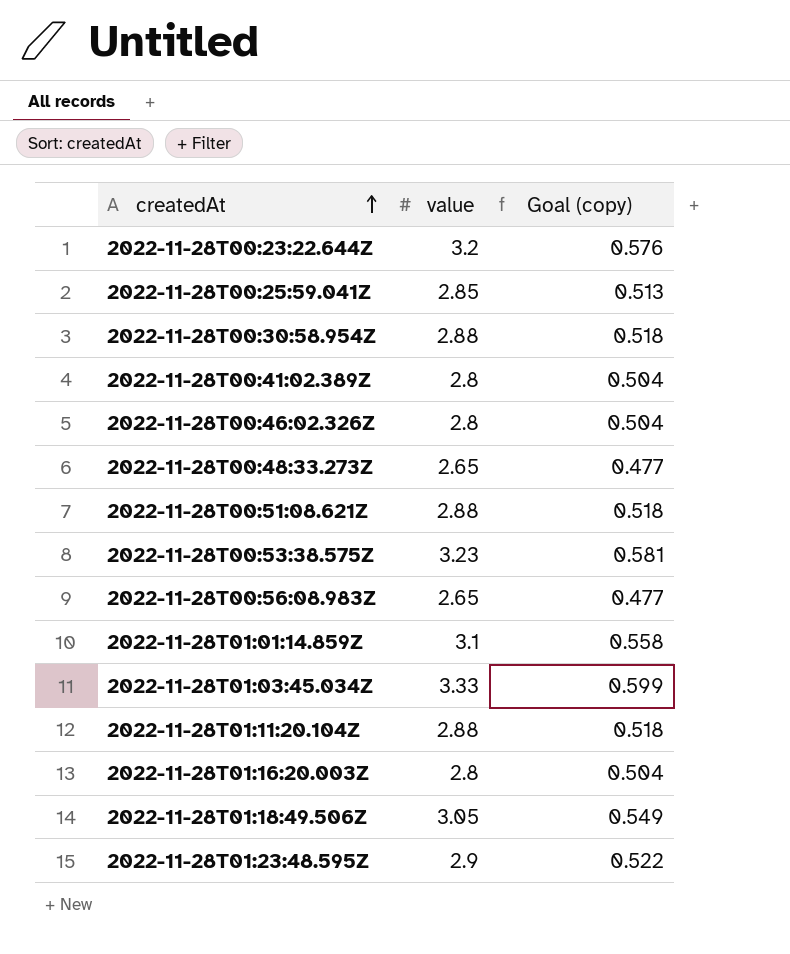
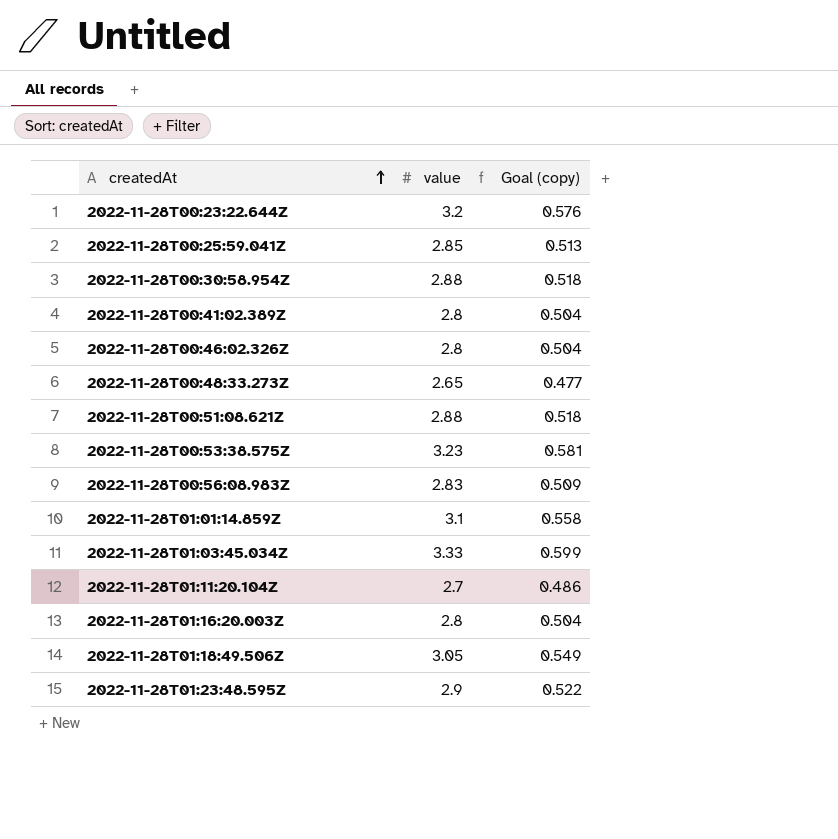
2022-11-28T00:56:08.983Z | value: 2.65 -> 2.83
2022-11-28T00:56:08.983Z | Goal (copy): 0.477 -> 0.509
2022-11-28T01:11:20.104Z | value: 2.88 -> 2.7
2022-11-28T01:11:20.104Z | Goal (copy): 0.518 -> 0.486

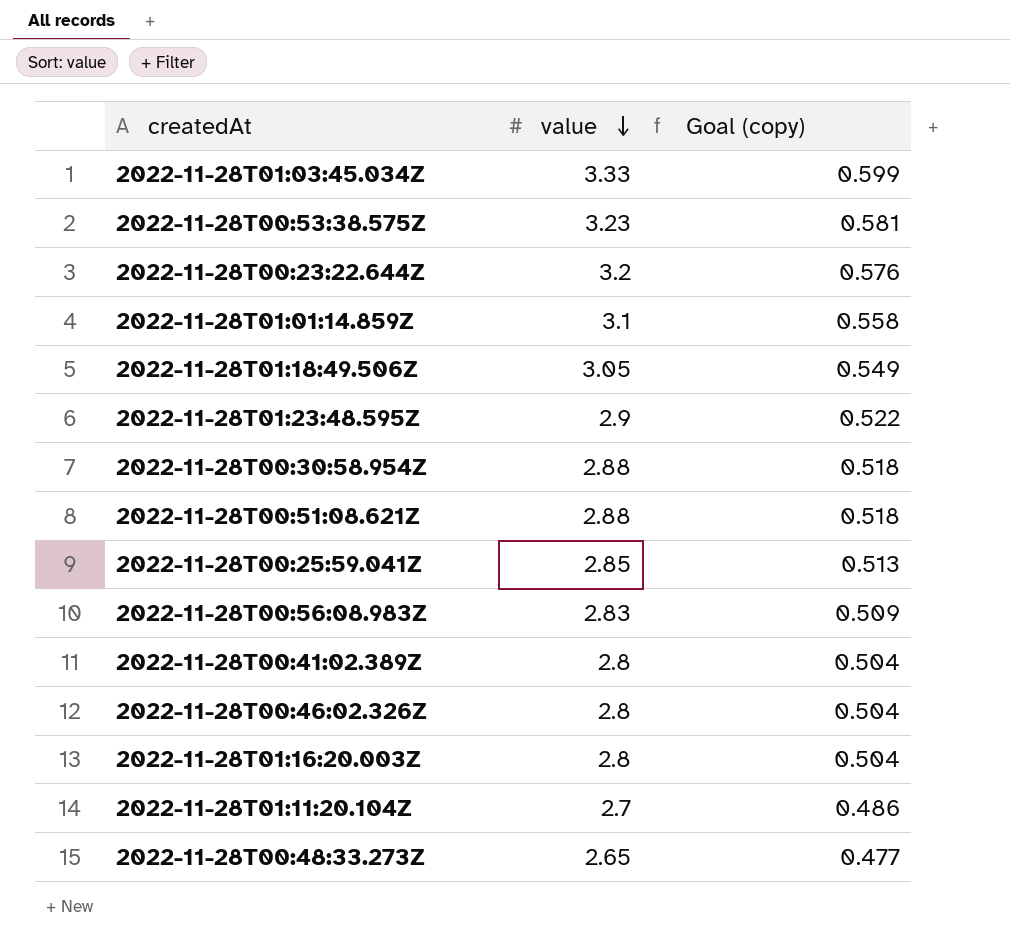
row order: createdAt ascending -> value descending

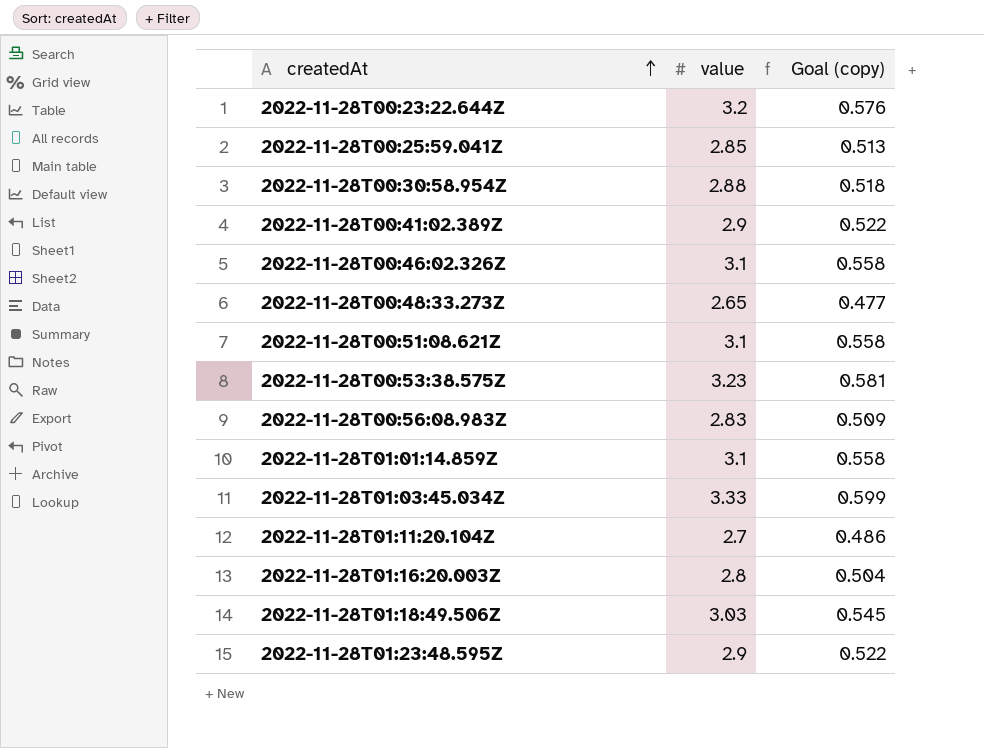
row order: value descending -> createdAt ascending
2022-11-28T00:41:02.389Z | value: 2.8 -> 2.9
2022-11-28T00:41:02.389Z | Goal (copy): 0.504 -> 0.522
2022-11-28T00:46:02.326Z | value: 2.8 -> 3.1
2022-11-28T00:46:02.326Z | Goal (copy): 0.504 -> 0.558
2022-11-28T00:51:08.621Z | value: 2.88 -> 3.1
2022-11-28T00:51:08.621Z | Goal (copy): 0.518 -> 0.558
2022-11-28T01:18:49.506Z | value: 3.05 -> 3.03
2022-11-28T01:18:49.506Z | Goal (copy): 0.549 -> 0.545

